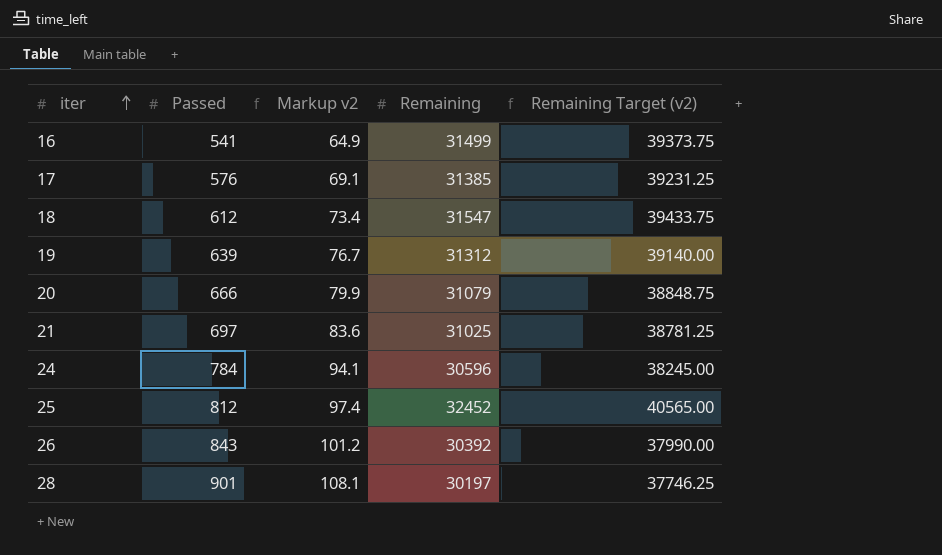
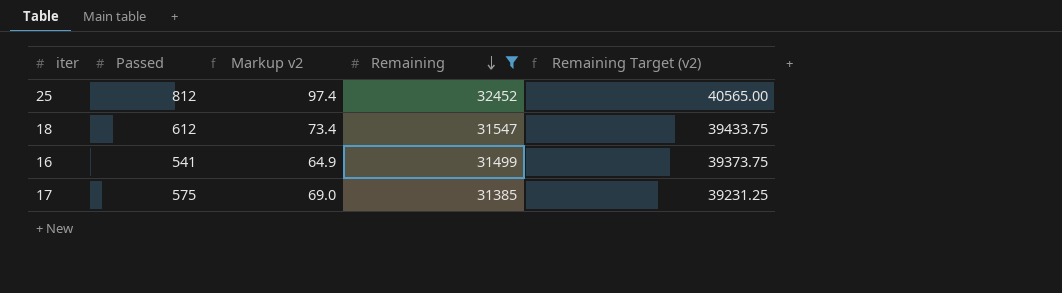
filter: none -> Remaining >= 31385
row order: iter ascending -> Remaining descending
17 | Passed: 576 -> 575
17 | Markup v2: 69.1 -> 69.0

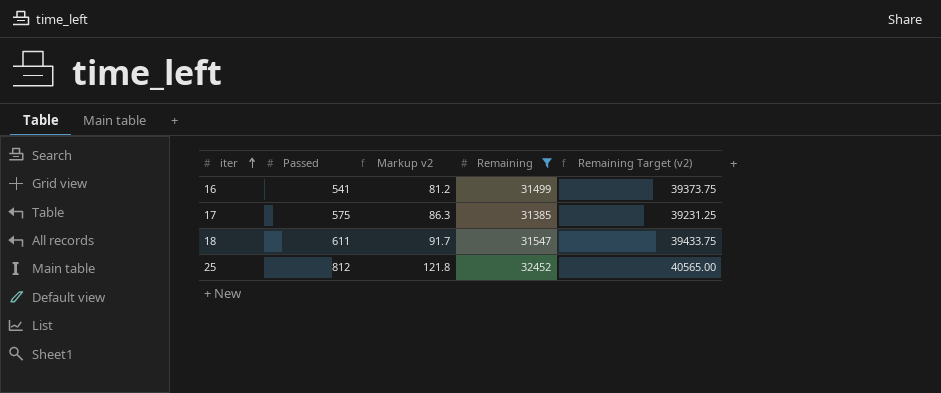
row order: Remaining descending -> iter ascending
column Markup v2 | formula: [Passed] * 0.12 -> [Passed] * 0.15
18 | Passed: 612 -> 611

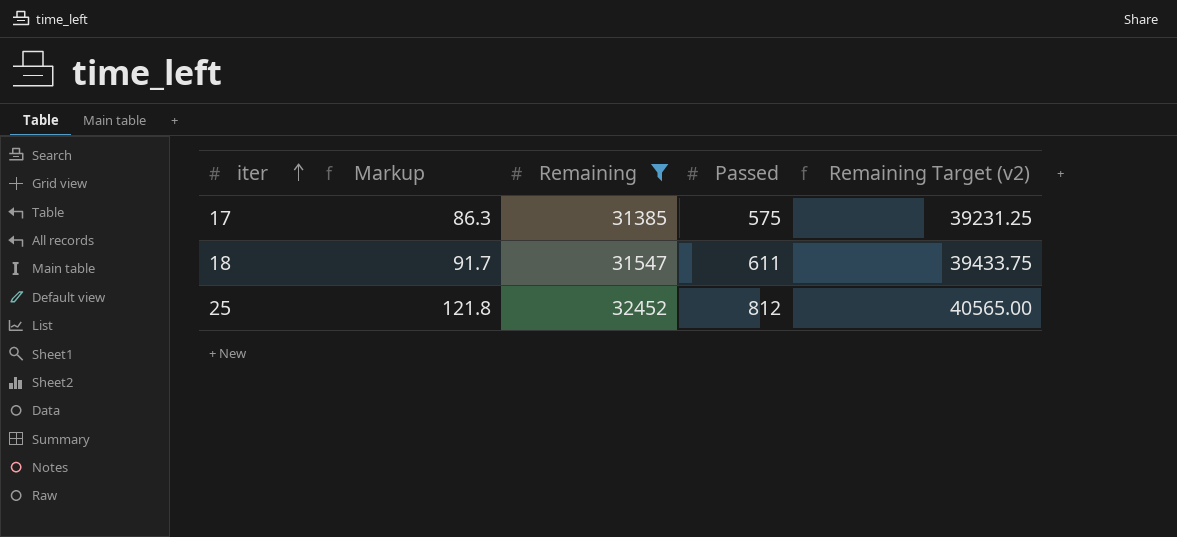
column name: Markup v2 -> Markup
column Passed | position: 2 -> 4
row 16: 541 | 81.2 | 31499 | 39373.75 -> none

